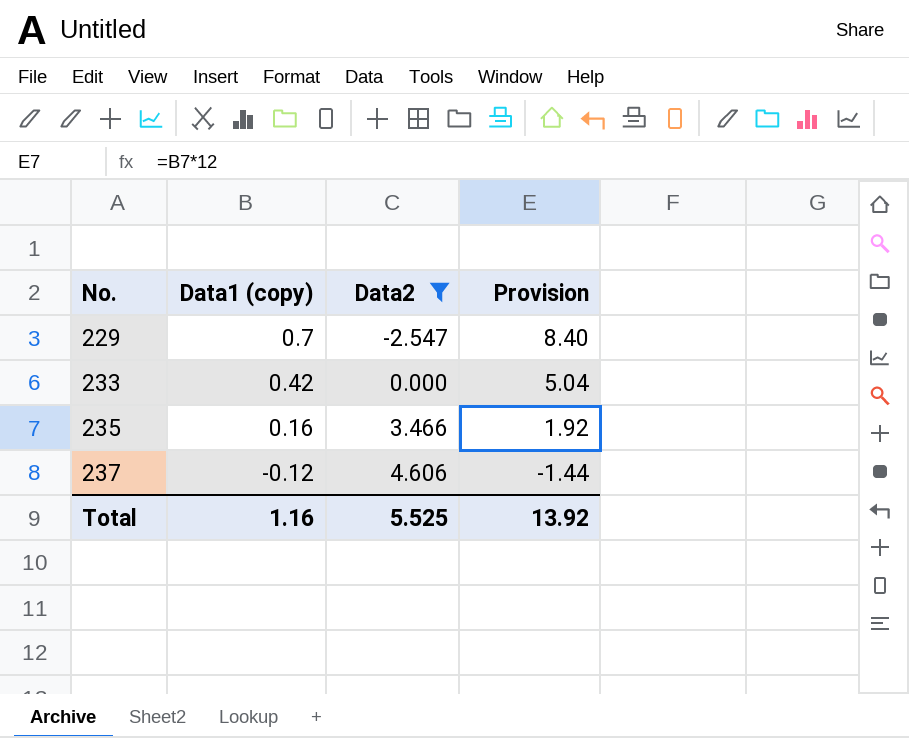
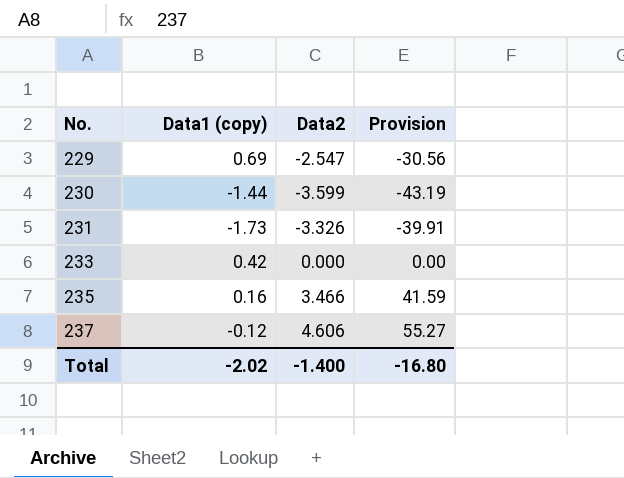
filter: Data2 >= -2.547 -> none
column Provision | formula: [Data1 (copy)] * 12 -> [Data2] * 12
229 | Data1 (copy): 0.7 -> 0.69
Total | Data1 (copy): 1.16 -> -2.02
Total | Data2: 5.525 -> -1.400
Total | Provision: 13.92 -> -16.80

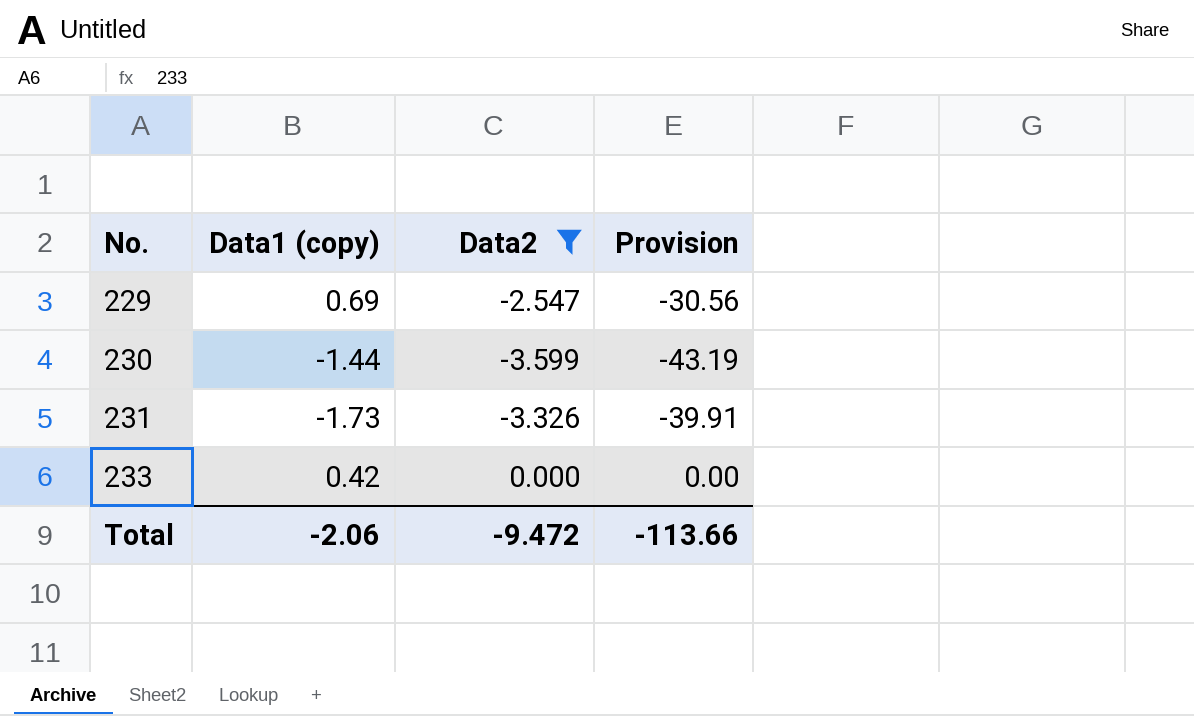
filter: none -> Data2 <= 0.000
Total | Data1 (copy): -2.02 -> -2.06
Total | Data2: -1.400 -> -9.472
Total | Provision: -16.80 -> -113.66

